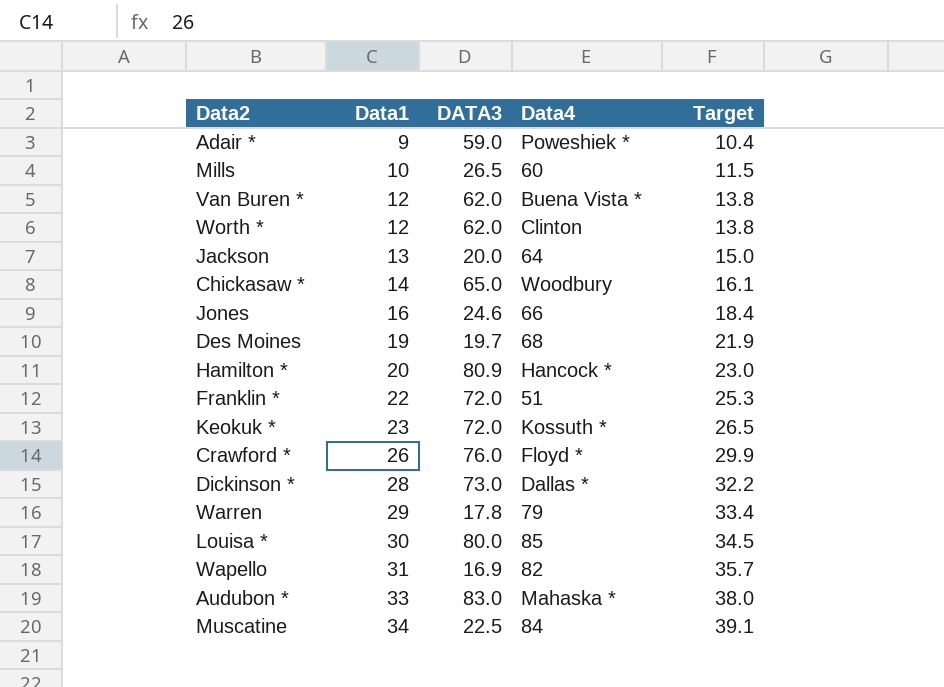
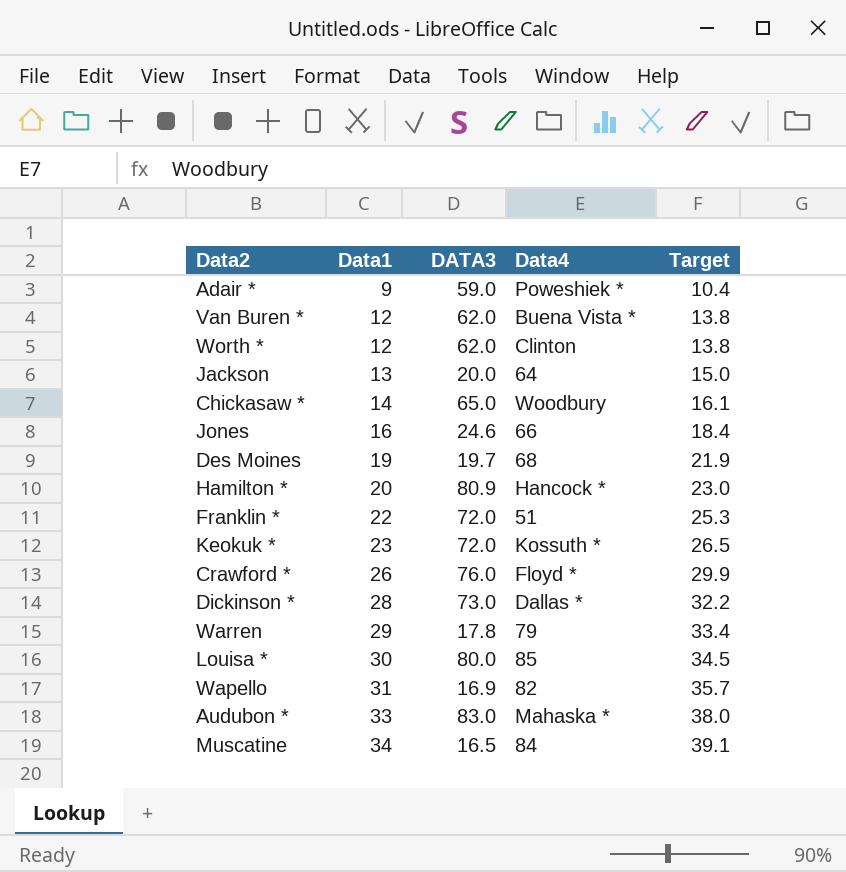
row Mills: 10 | 26.5 | 60 | 11.5 -> none
Muscatine | DATA3: 22.5 -> 16.5

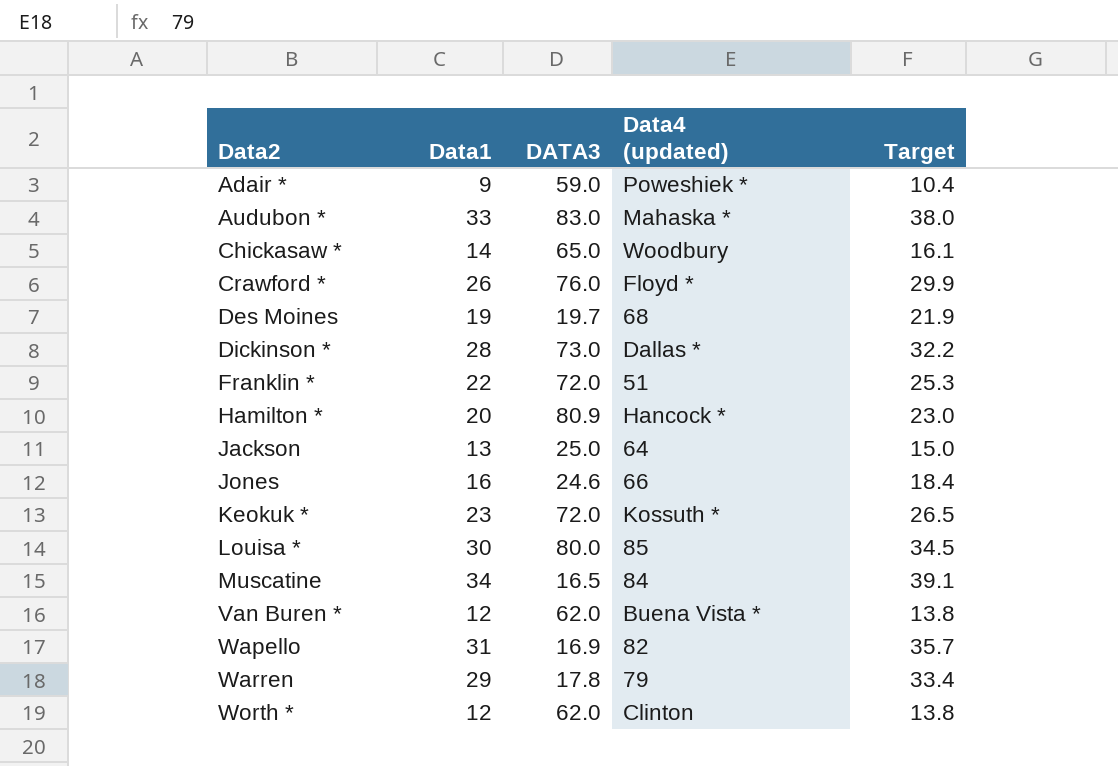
row order: Data1 ascending -> Data2 ascending
column name: Data4 -> Data4 (updated)
Jackson | DATA3: 20.0 -> 25.0

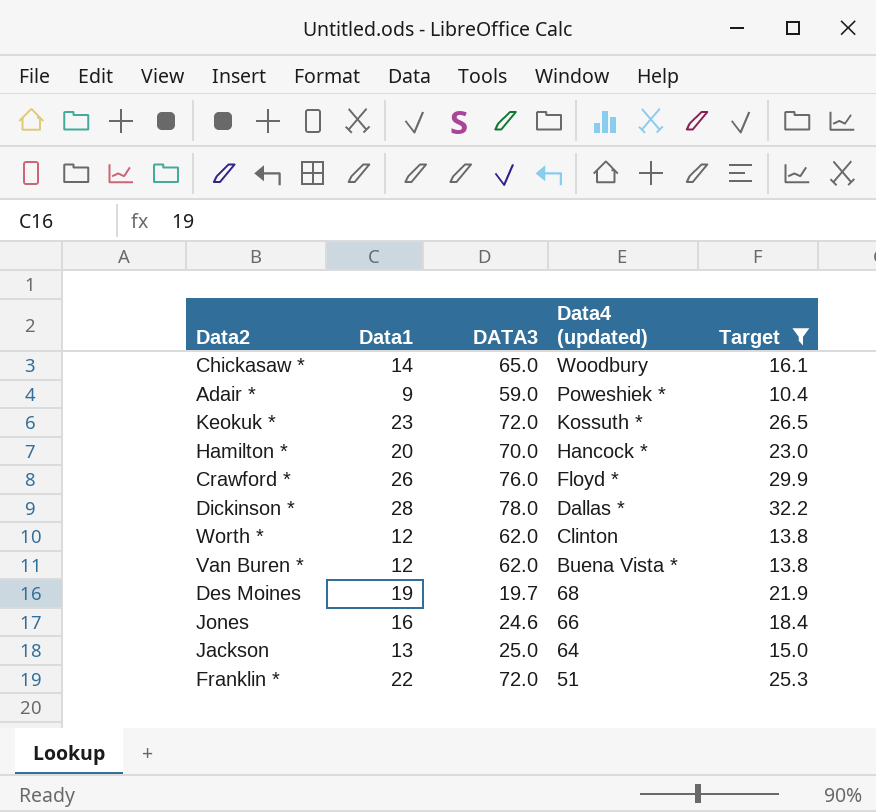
filter: none -> Target <= 32.2
row order: Data2 ascending -> Data4 (updated) descending
Hamilton * | DATA3: 80.9 -> 70.0
Dickinson * | DATA3: 73.0 -> 78.0

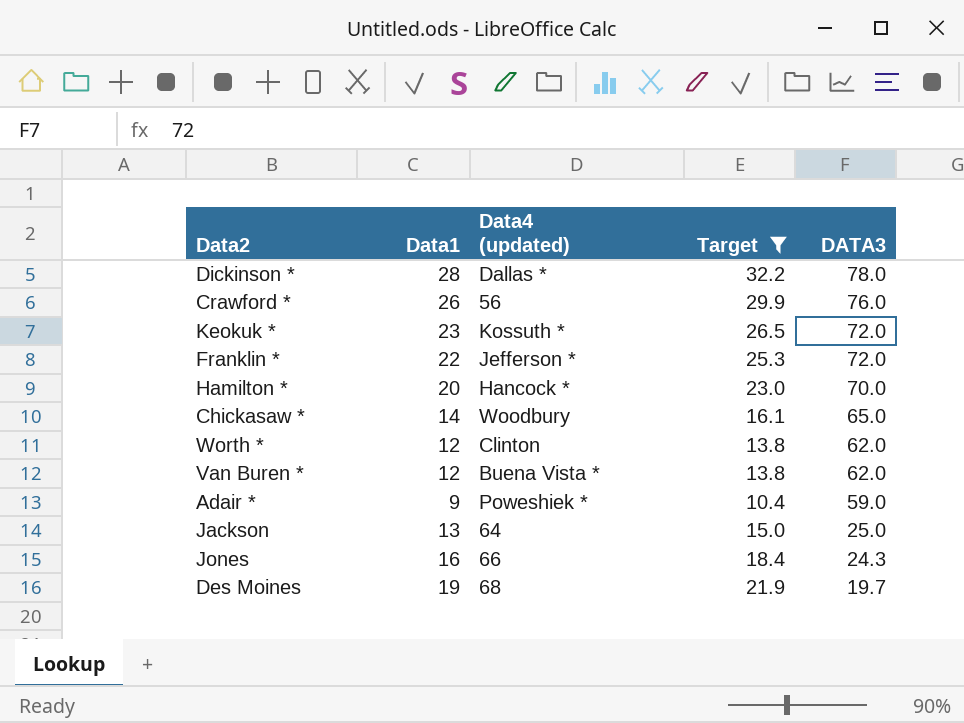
row order: Data4 (updated) descending -> DATA3 descending
column DATA3 | position: 3 -> 5
Crawford * | Data4 (updated): Floyd * -> 56
Franklin * | Data4 (updated): 51 -> Jefferson *
Jones | DATA3: 24.6 -> 24.3

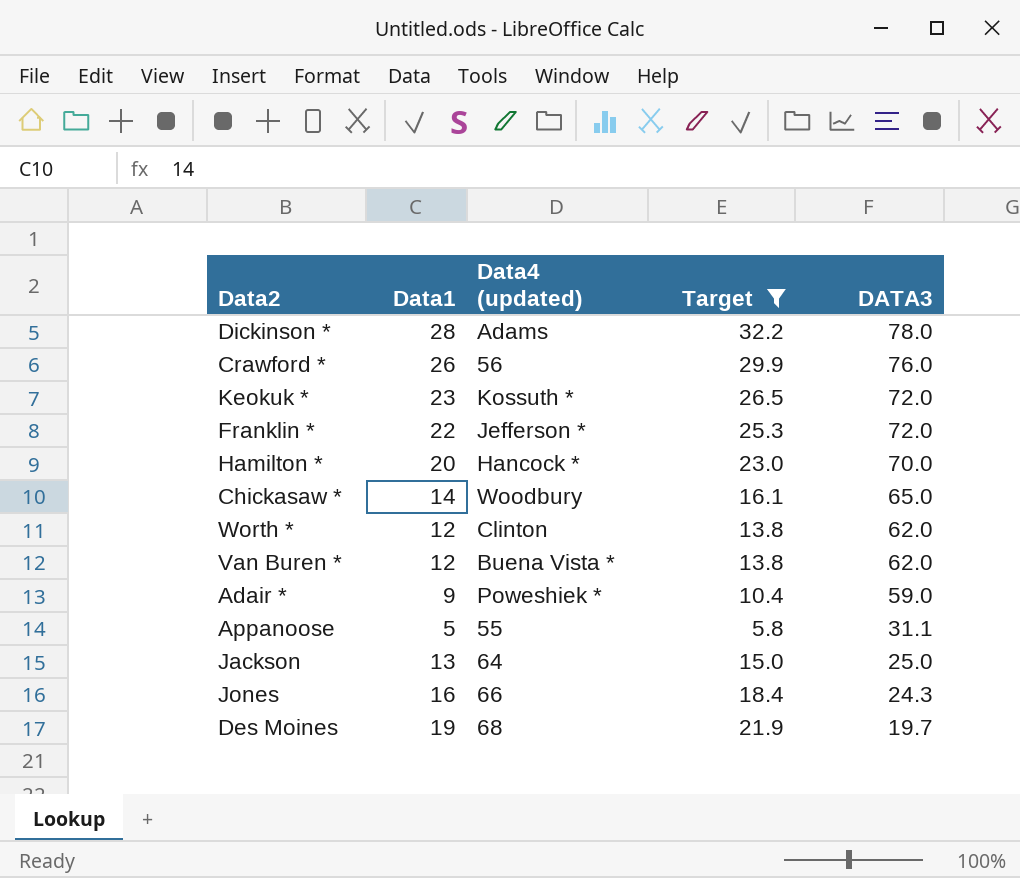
Dickinson * | Data4 (updated): Dallas * -> Adams
row Appanoose: none -> 5 | 55 | 5.8 | 31.1

